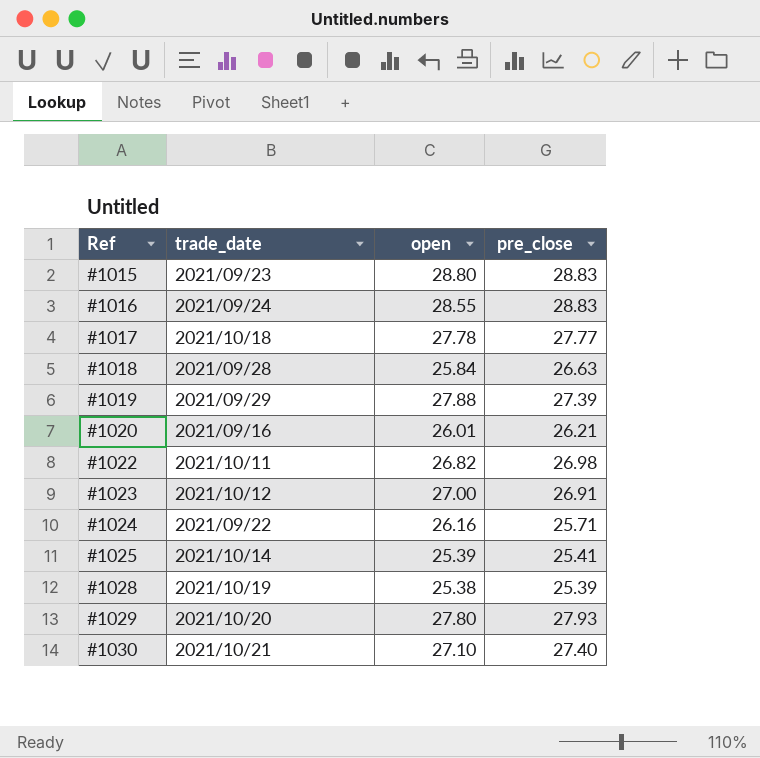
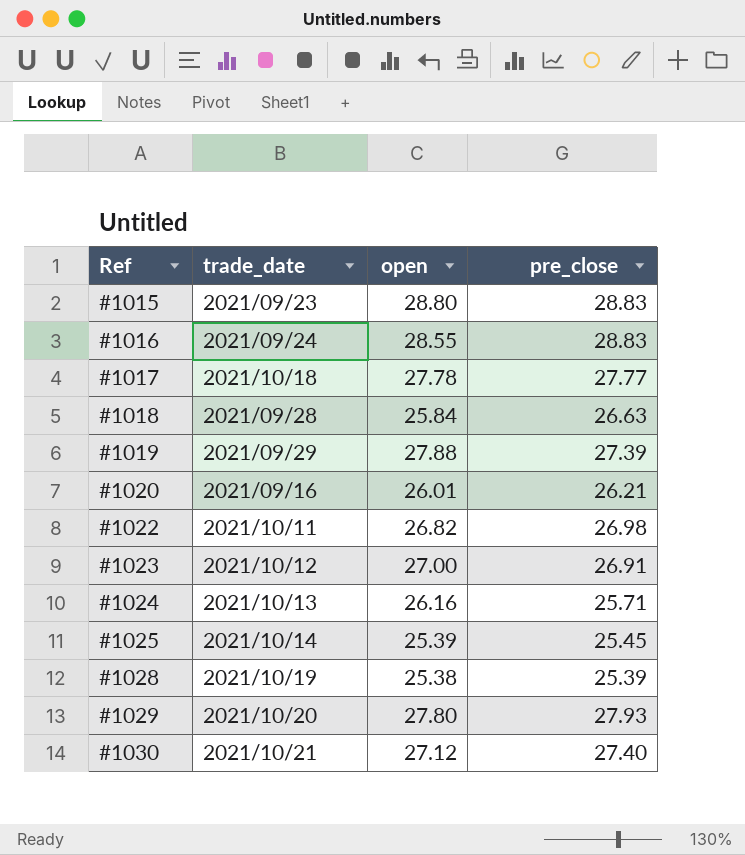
#1024 | trade_date: 2021/09/22 -> 2021/10/13
#1025 | pre_close: 25.41 -> 25.45
#1030 | open: 27.10 -> 27.12

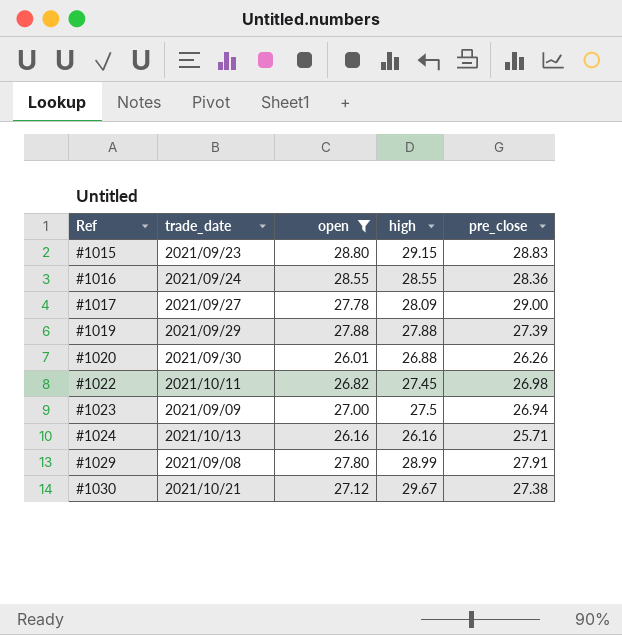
filter: none -> open >= 26.01
column high | position: none -> 4
#1016 | pre_close: 28.83 -> 28.36
#1017 | trade_date: 2021/10/18 -> 2021/09/27
#1017 | pre_close: 27.77 -> 29.00
#1020 | trade_date: 2021/09/16 -> 2021/09/30
#1020 | pre_close: 26.21 -> 26.26
#1023 | trade_date: 2021/10/12 -> 2021/09/09
#1023 | pre_close: 26.91 -> 26.94
#1029 | trade_date: 2021/10/20 -> 2021/09/08
#1029 | pre_close: 27.93 -> 27.91
#1030 | pre_close: 27.40 -> 27.38

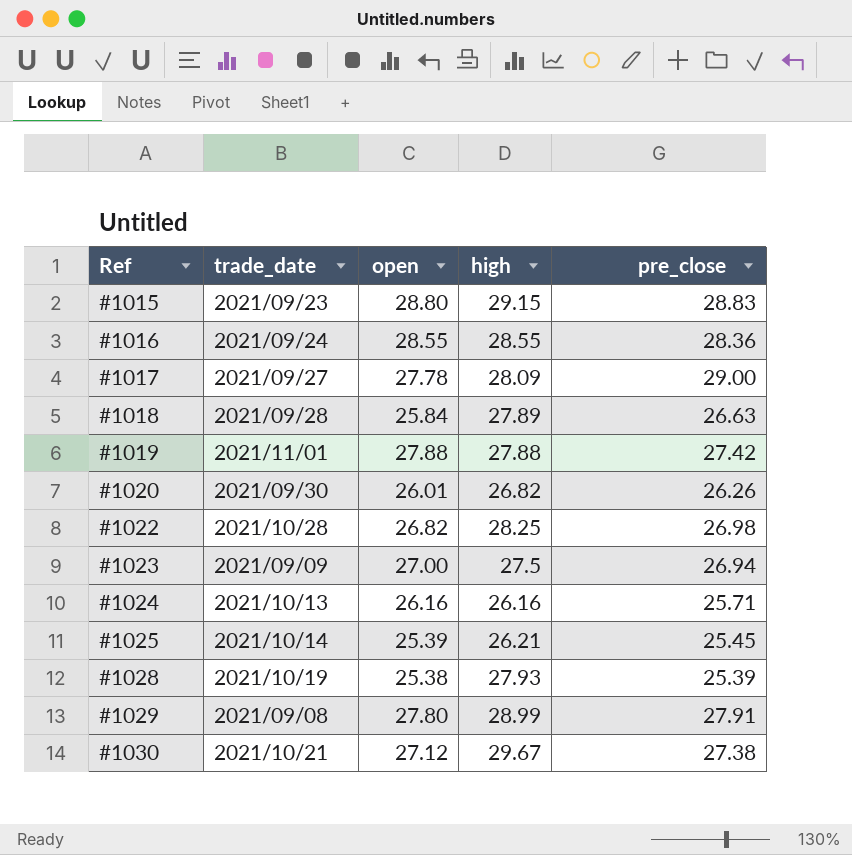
filter: open >= 26.01 -> none
#1019 | trade_date: 2021/09/29 -> 2021/11/01
#1019 | pre_close: 27.39 -> 27.42
#1020 | high: 26.88 -> 26.82
#1022 | trade_date: 2021/10/11 -> 2021/10/28
#1022 | high: 27.45 -> 28.25

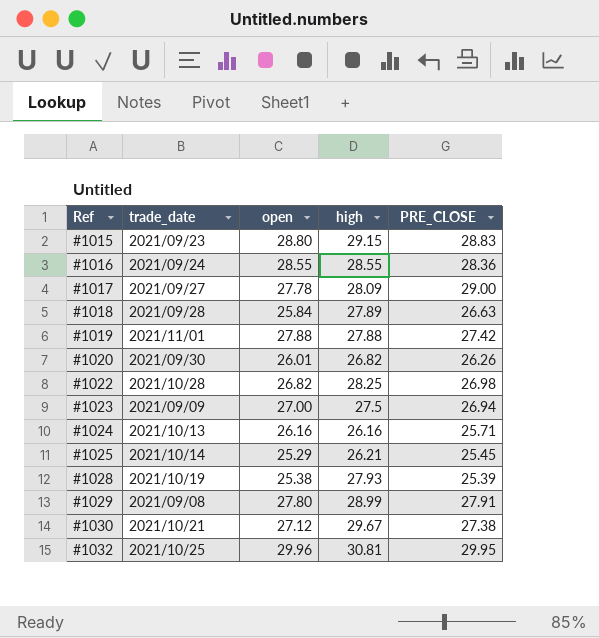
column name: pre_close -> PRE_CLOSE
#1025 | open: 25.39 -> 25.29
row #1032: none -> 2021/10/25 | 29.96 | 30.81 | 29.95

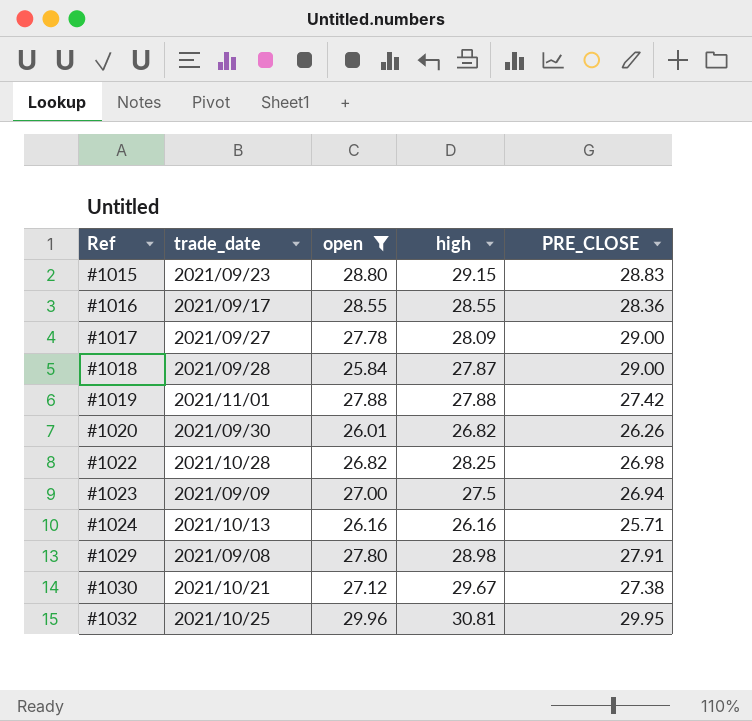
filter: none -> open >= 25.84
#1016 | trade_date: 2021/09/24 -> 2021/09/17
#1018 | high: 27.89 -> 27.87
#1018 | PRE_CLOSE: 26.63 -> 29.00
#1029 | high: 28.99 -> 28.98

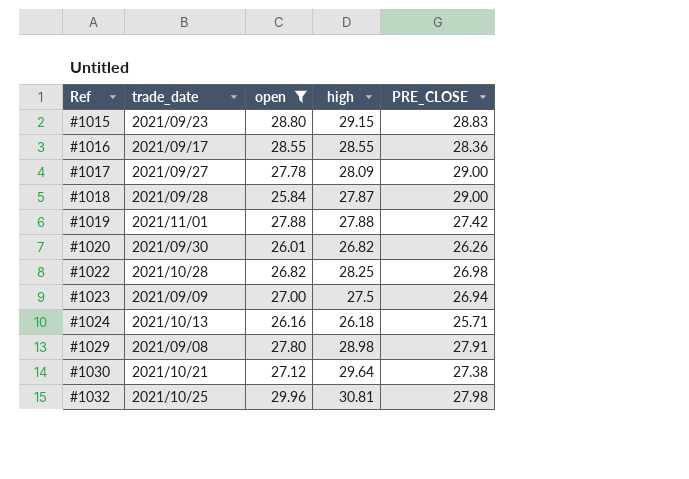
#1024 | high: 26.16 -> 26.18
#1030 | high: 29.67 -> 29.64
#1032 | PRE_CLOSE: 29.95 -> 27.98

